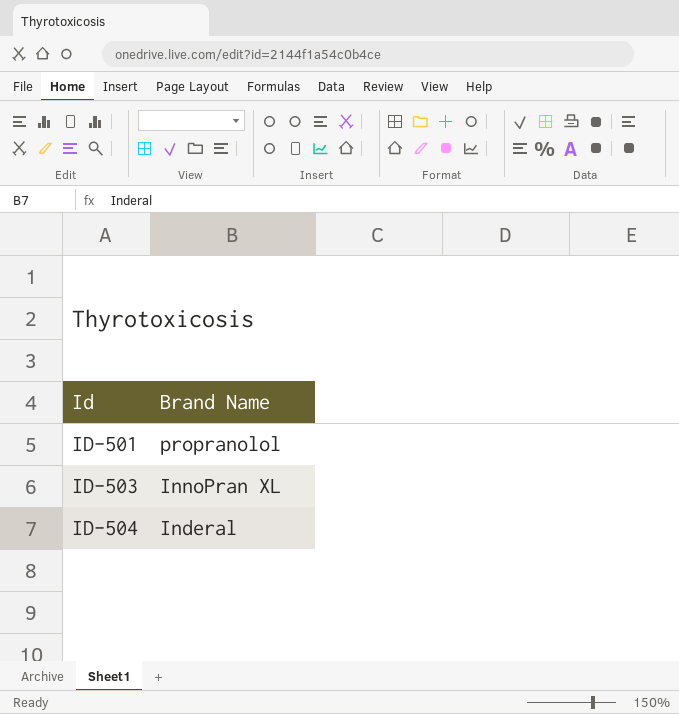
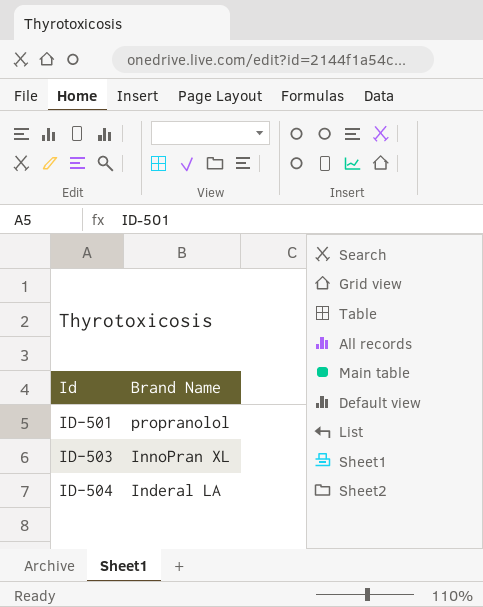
ID-504 | Brand Name: Inderal -> Inderal LA

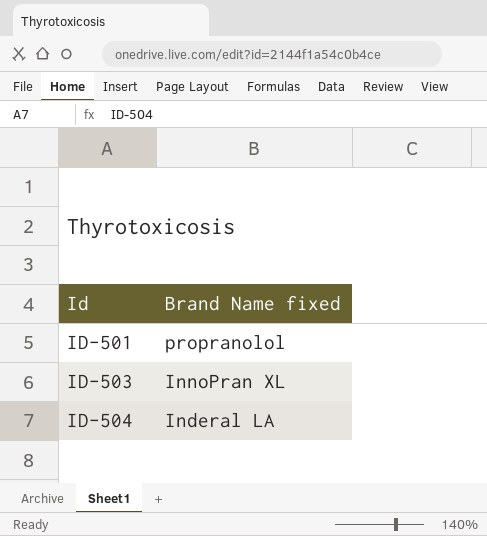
column name: Brand Name -> Brand Name fixed

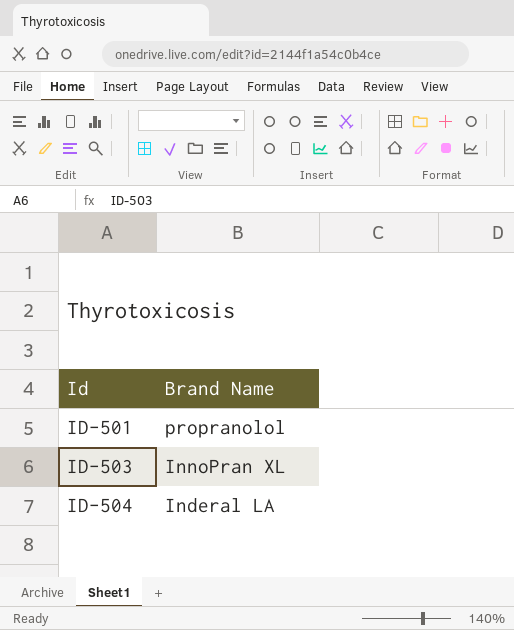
column name: Brand Name fixed -> Brand Name

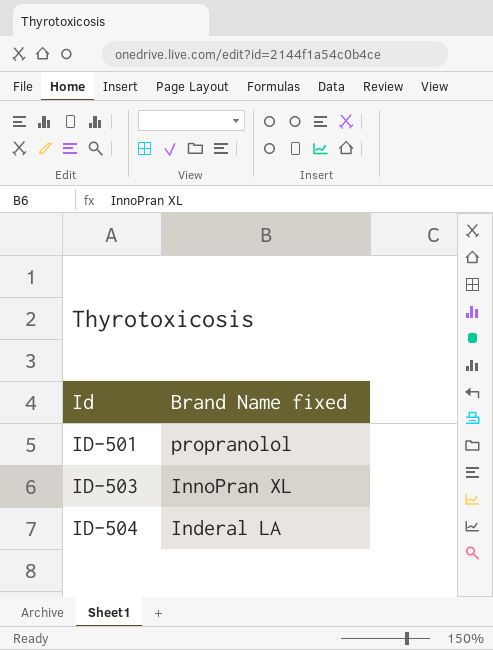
column name: Brand Name -> Brand Name fixed

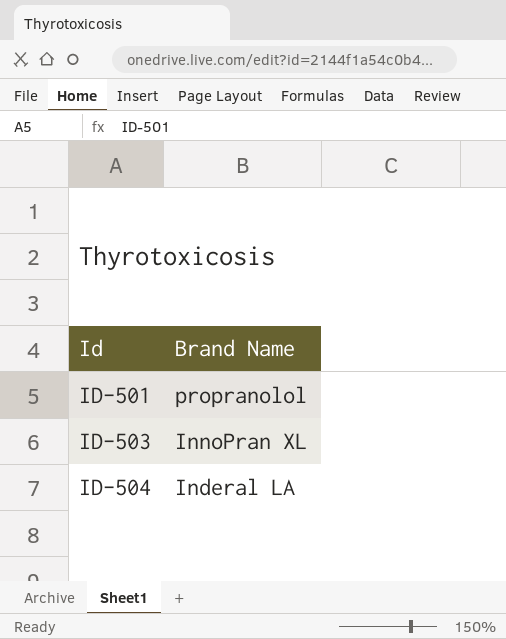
column name: Brand Name fixed -> Brand Name

